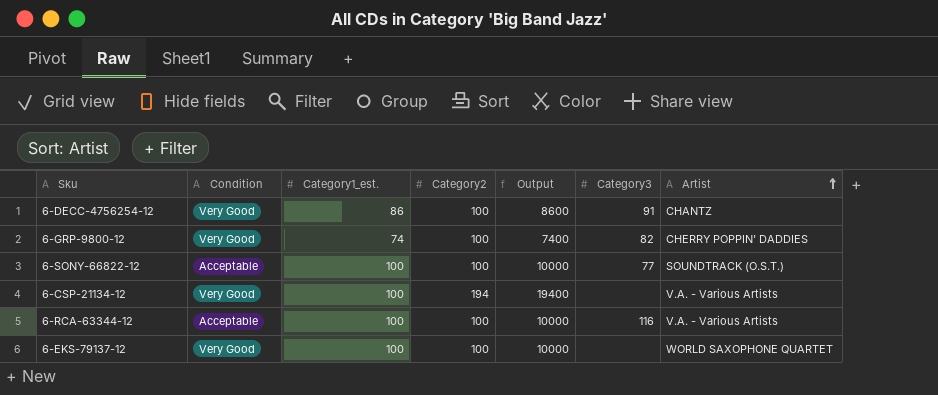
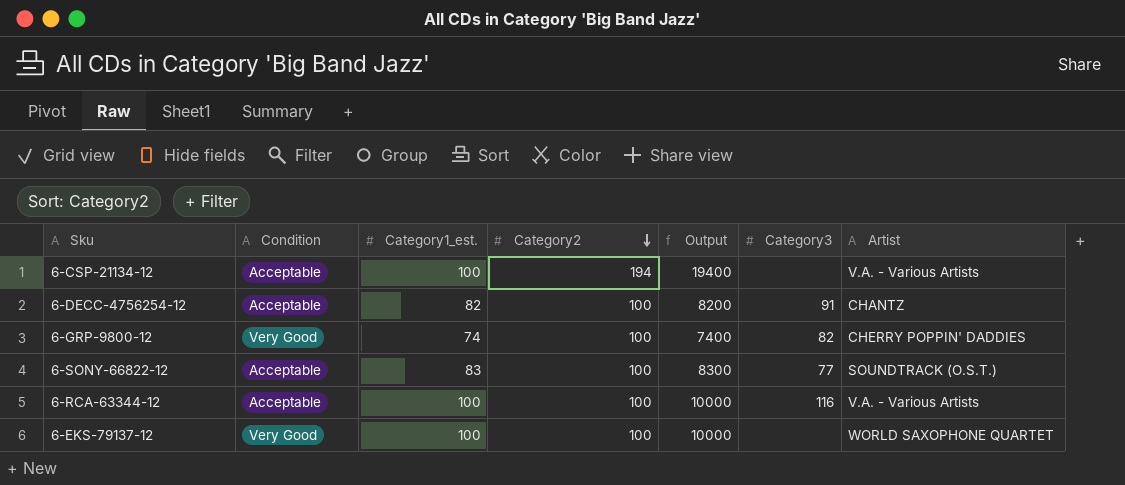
row order: Artist ascending -> Category2 descending
6-CSP-21134-12 | Condition: Very Good -> Acceptable
6-DECC-4756254-12 | Condition: Very Good -> Acceptable
6-DECC-4756254-12 | Category1_est.: 86 -> 82
6-DECC-4756254-12 | Output: 8600 -> 8200
6-SONY-66822-12 | Category1_est.: 100 -> 83
6-SONY-66822-12 | Output: 10000 -> 8300

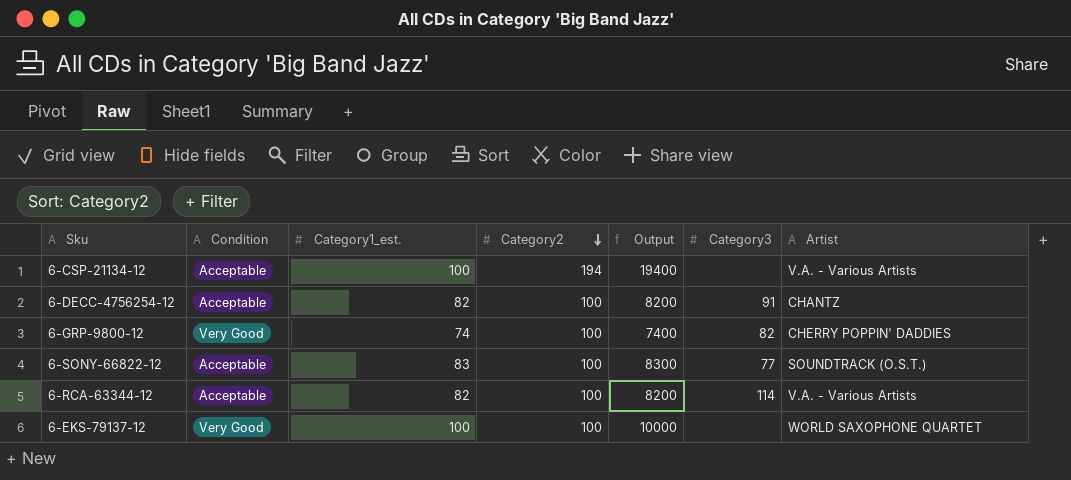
6-RCA-63344-12 | Category1_est.: 100 -> 82
6-RCA-63344-12 | Output: 10000 -> 8200
6-RCA-63344-12 | Category3: 116 -> 114

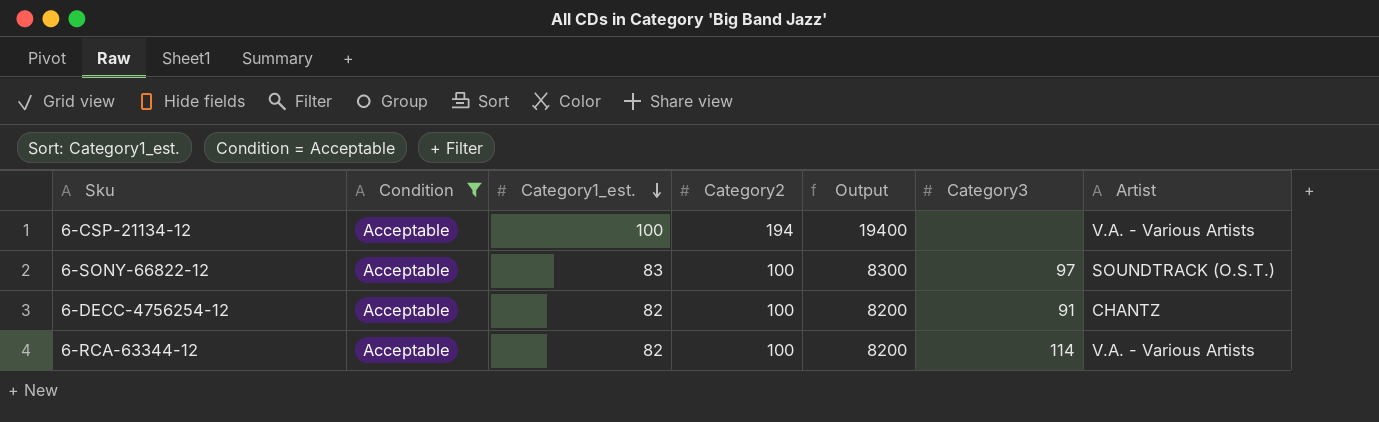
filter: none -> Condition = Acceptable
row order: Category2 descending -> Category1_est. descending
6-SONY-66822-12 | Category3: 77 -> 97

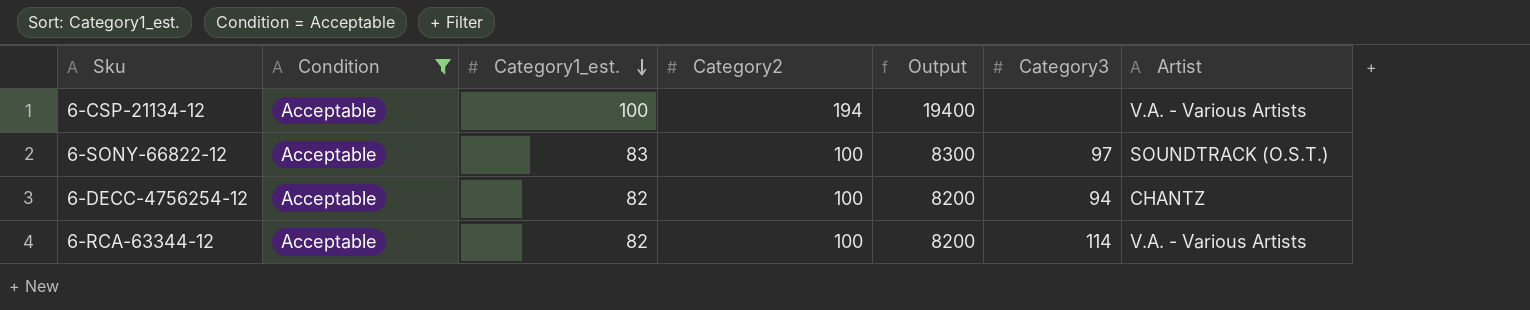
6-DECC-4756254-12 | Category3: 91 -> 94

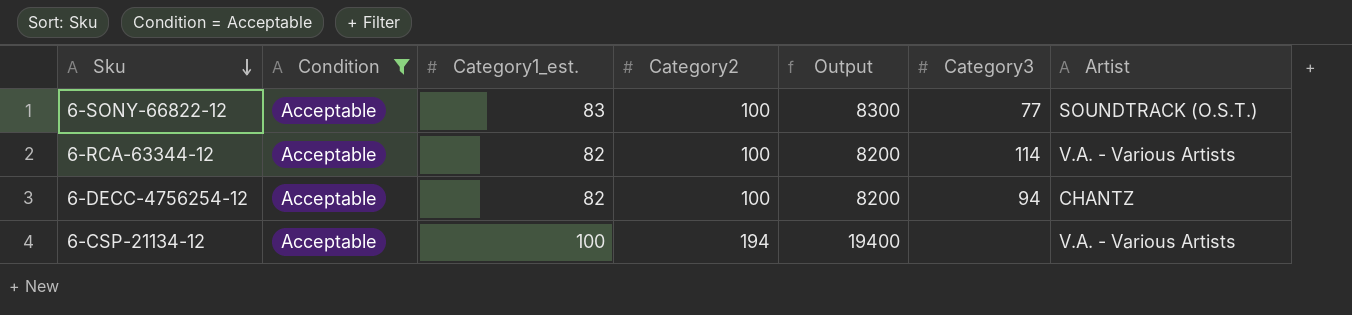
row order: Category1_est. descending -> Sku descending
6-SONY-66822-12 | Category3: 97 -> 77

